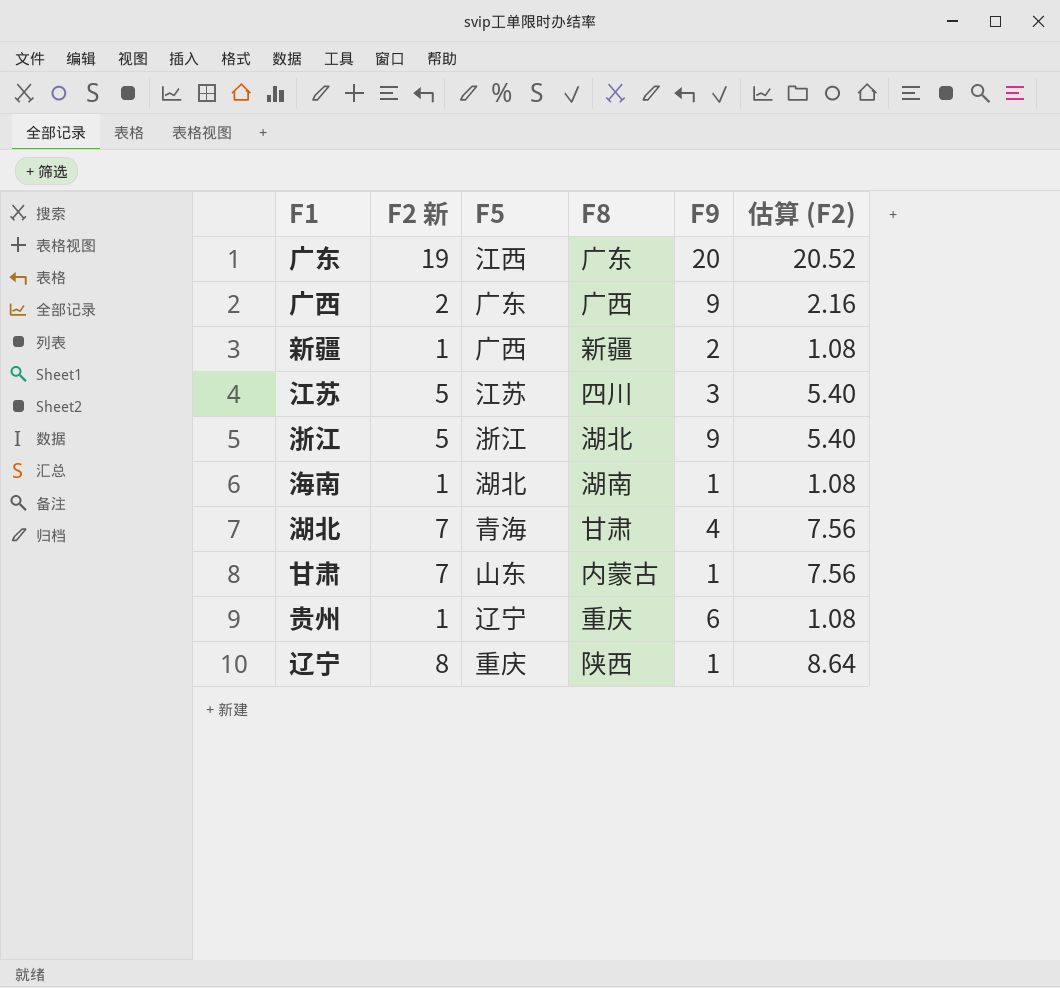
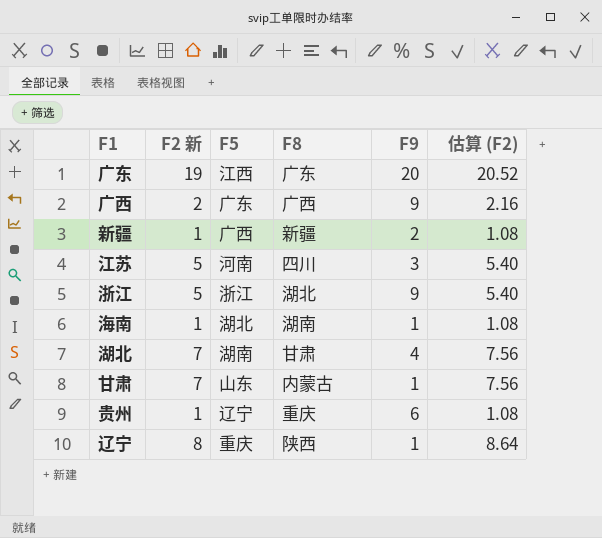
江苏 | F5: 江苏 -> 河南
湖北 | F5: 青海 -> 湖南

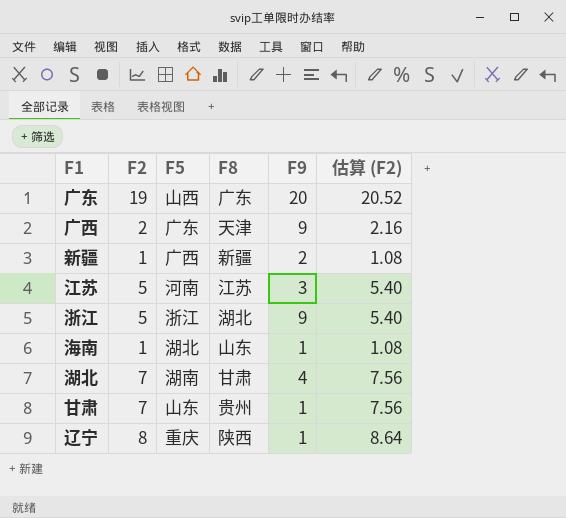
column name: F2 新 -> F2
row 贵州: 1 | 辽宁 | 重庆 | 6 | 1.08 -> none
广东 | F5: 江西 -> 山西
广西 | F8: 广西 -> 天津
江苏 | F8: 四川 -> 江苏
海南 | F8: 湖南 -> 山东
甘肃 | F8: 内蒙古 -> 贵州

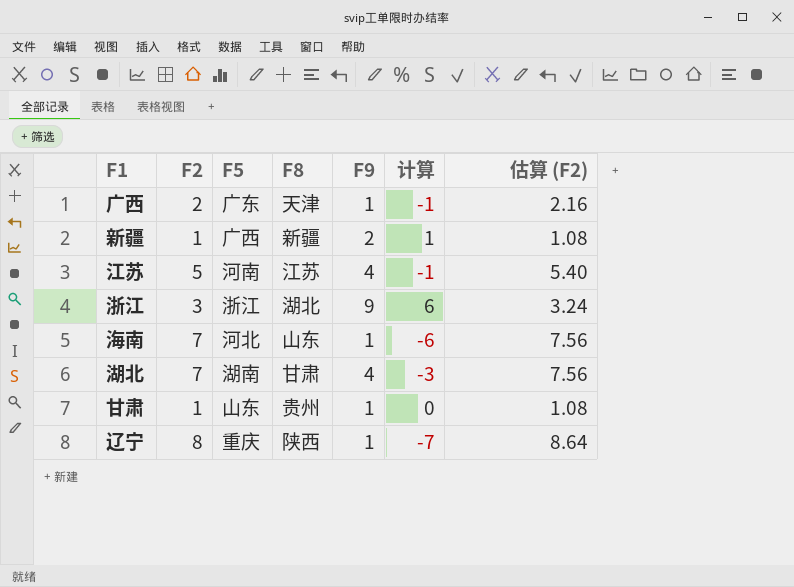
column 计算 | formula: none -> [F9] - [F2]
row 广东: 19 | 山西 | 广东 | 20 | 20.52 -> none
广西 | F9: 9 -> 1
江苏 | F9: 3 -> 4
浙江 | F2: 5 -> 3
浙江 | 估算 (F2): 5.40 -> 3.24
海南 | F2: 1 -> 7
海南 | F5: 湖北 -> 河北
海南 | 估算 (F2): 1.08 -> 7.56
甘肃 | F2: 7 -> 1
甘肃 | 估算 (F2): 7.56 -> 1.08

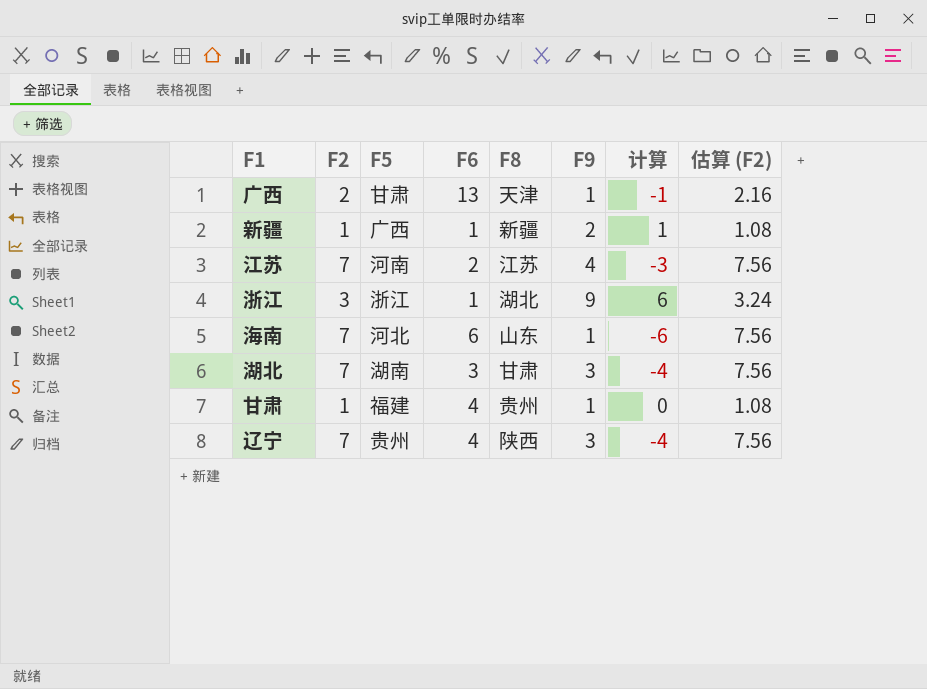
column F6 | position: none -> 4
广西 | F5: 广东 -> 甘肃
江苏 | F2: 5 -> 7
江苏 | 计算: -1 -> -3
江苏 | 估算 (F2): 5.40 -> 7.56
湖北 | F9: 4 -> 3
湖北 | 计算: -3 -> -4
甘肃 | F5: 山东 -> 福建
辽宁 | F2: 8 -> 7
辽宁 | F5: 重庆 -> 贵州
辽宁 | F9: 1 -> 3
辽宁 | 计算: -7 -> -4
辽宁 | 估算 (F2): 8.64 -> 7.56

